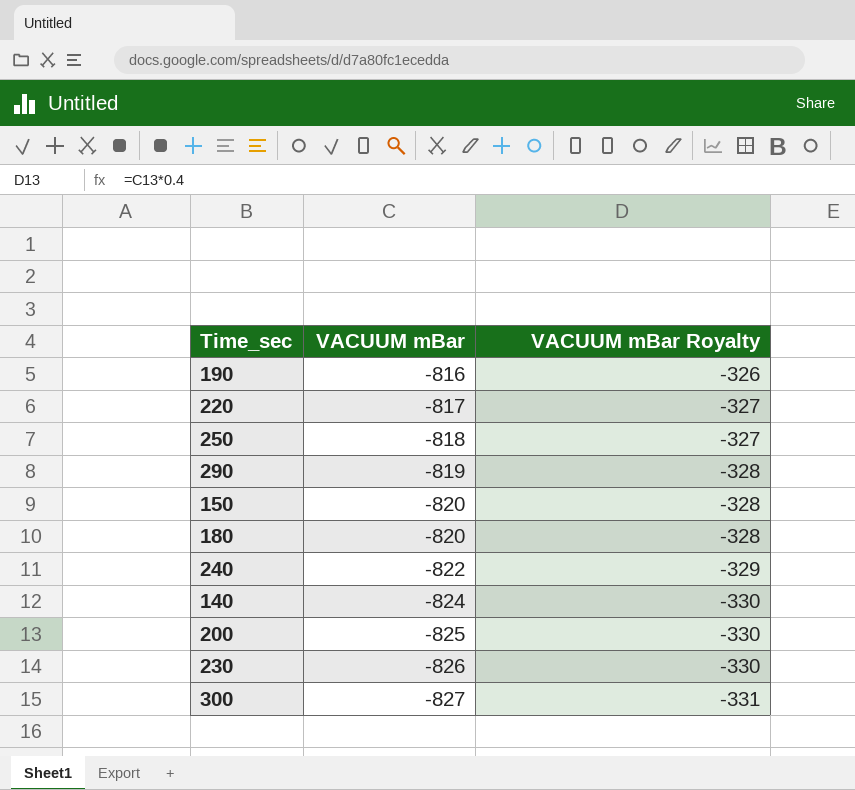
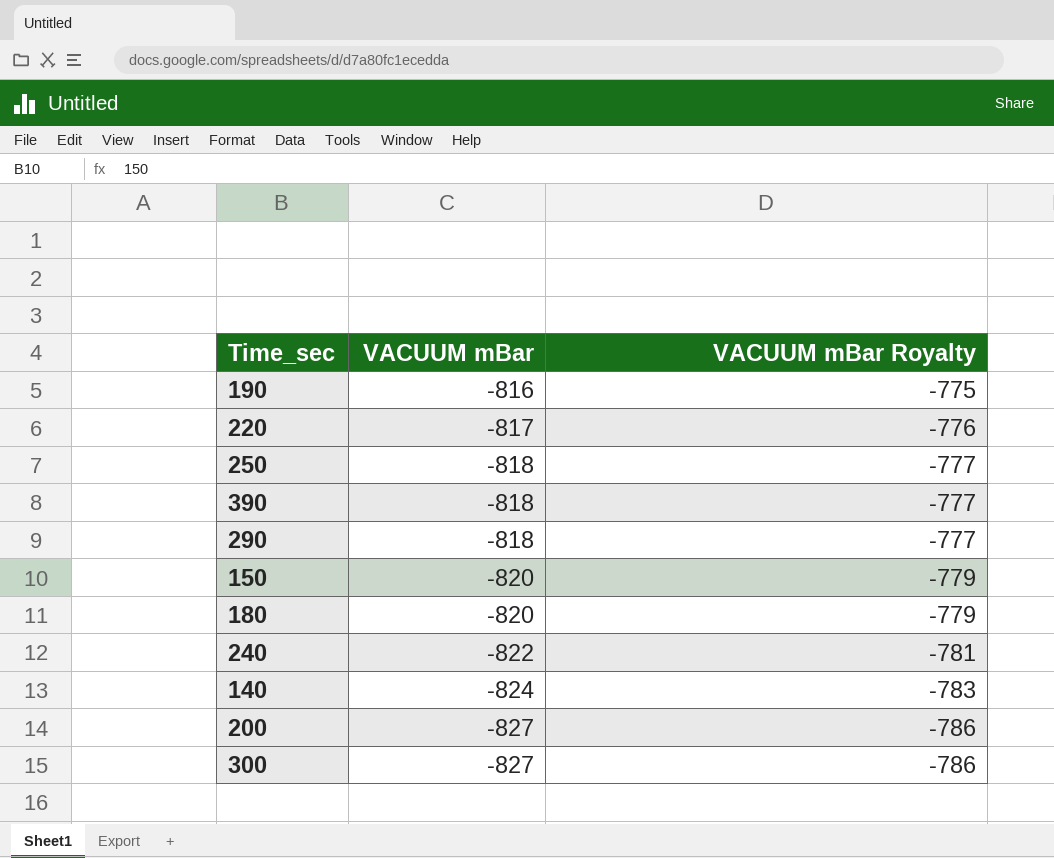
column VACUUM mBar Royalty | formula: [VACUUM mBar] * 0.4 -> [VACUUM mBar] * 0.95
row 230: -826 | -330 -> none
row 390: none -> -818 | -777
290 | VACUUM mBar: -819 -> -818
200 | VACUUM mBar: -825 -> -827

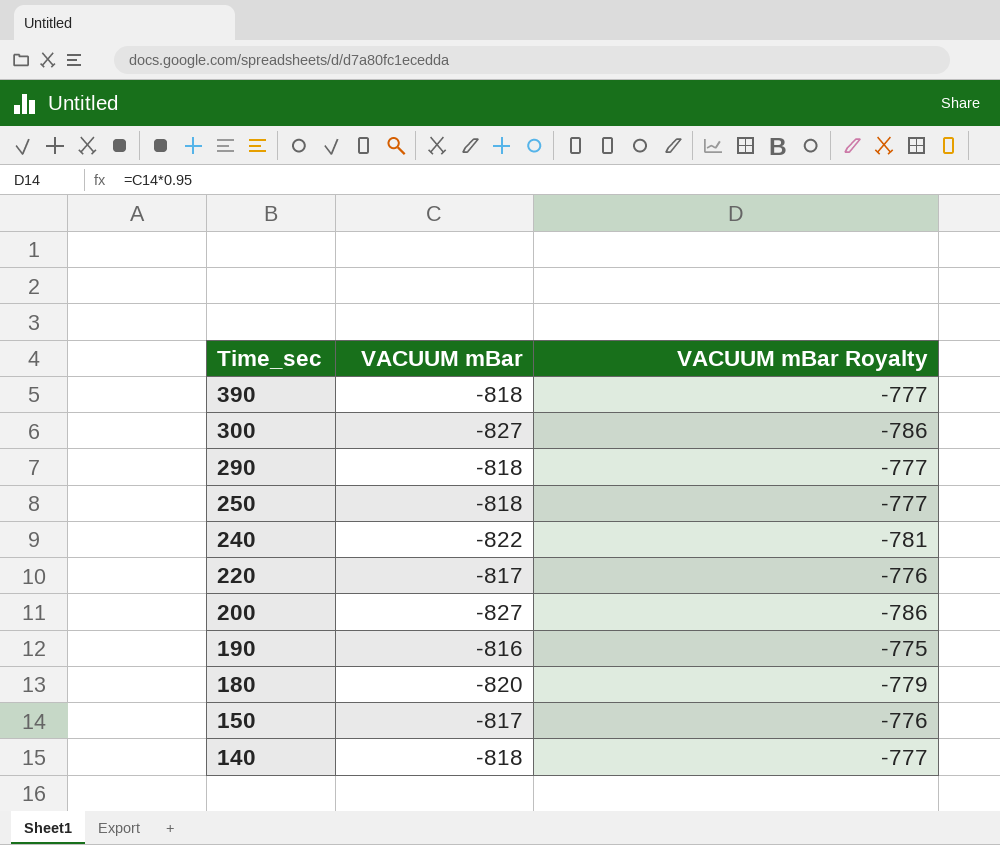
row order: VACUUM mBar descending -> Time_sec descending
150 | VACUUM mBar: -820 -> -817
150 | VACUUM mBar Royalty: -779 -> -776
140 | VACUUM mBar: -824 -> -818
140 | VACUUM mBar Royalty: -783 -> -777

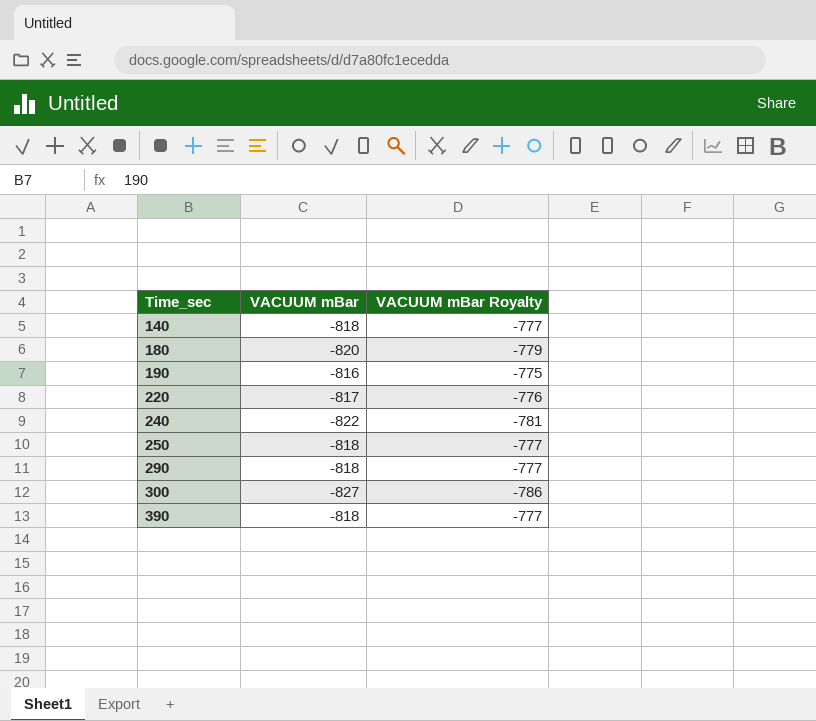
row order: Time_sec descending -> Time_sec ascending
row 200: -827 | -786 -> none
row 150: -817 | -776 -> none

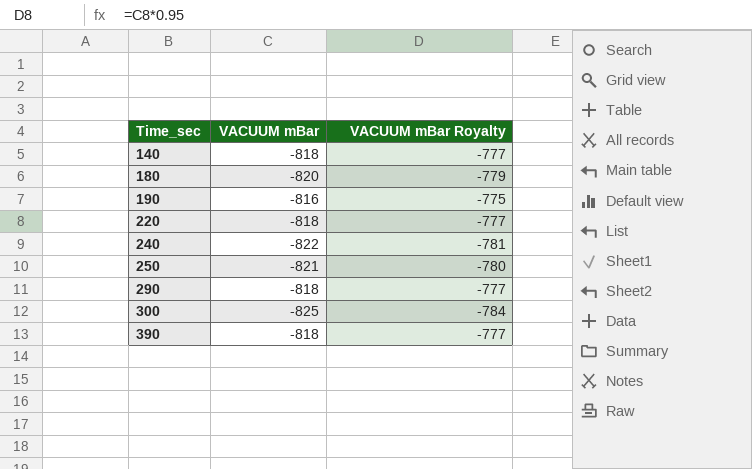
220 | VACUUM mBar: -817 -> -818
220 | VACUUM mBar Royalty: -776 -> -777
250 | VACUUM mBar: -818 -> -821
250 | VACUUM mBar Royalty: -777 -> -780
300 | VACUUM mBar: -827 -> -825
300 | VACUUM mBar Royalty: -786 -> -784

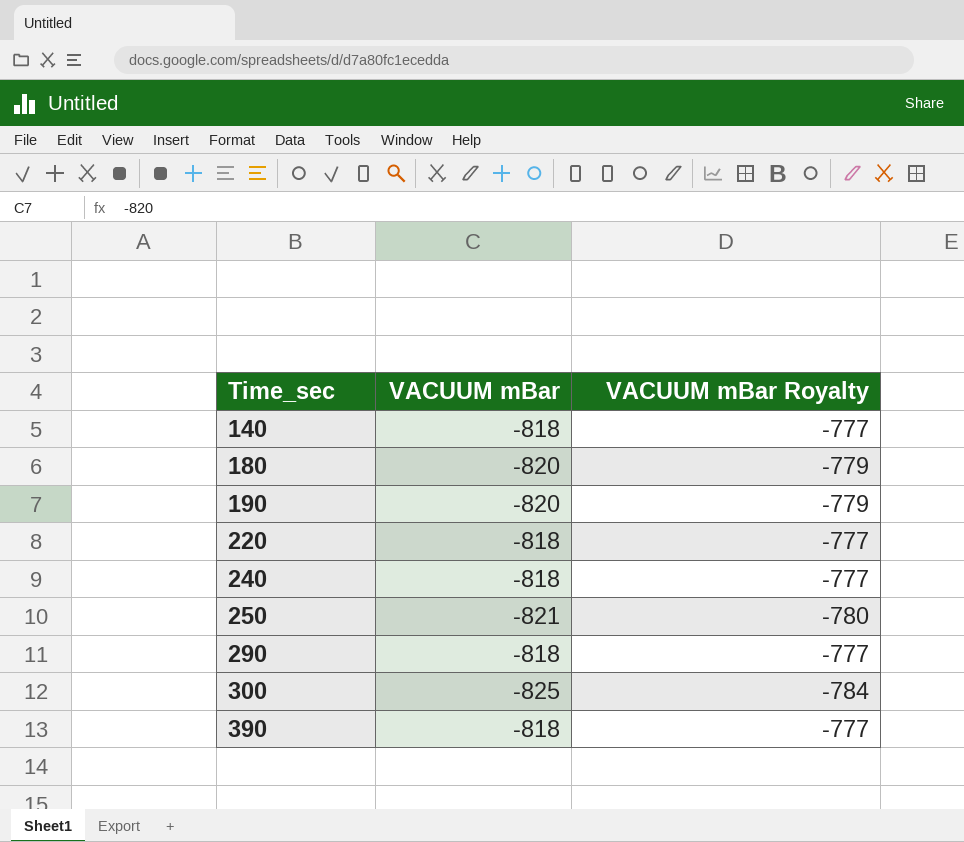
190 | VACUUM mBar: -816 -> -820
190 | VACUUM mBar Royalty: -775 -> -779
240 | VACUUM mBar: -822 -> -818
240 | VACUUM mBar Royalty: -781 -> -777

